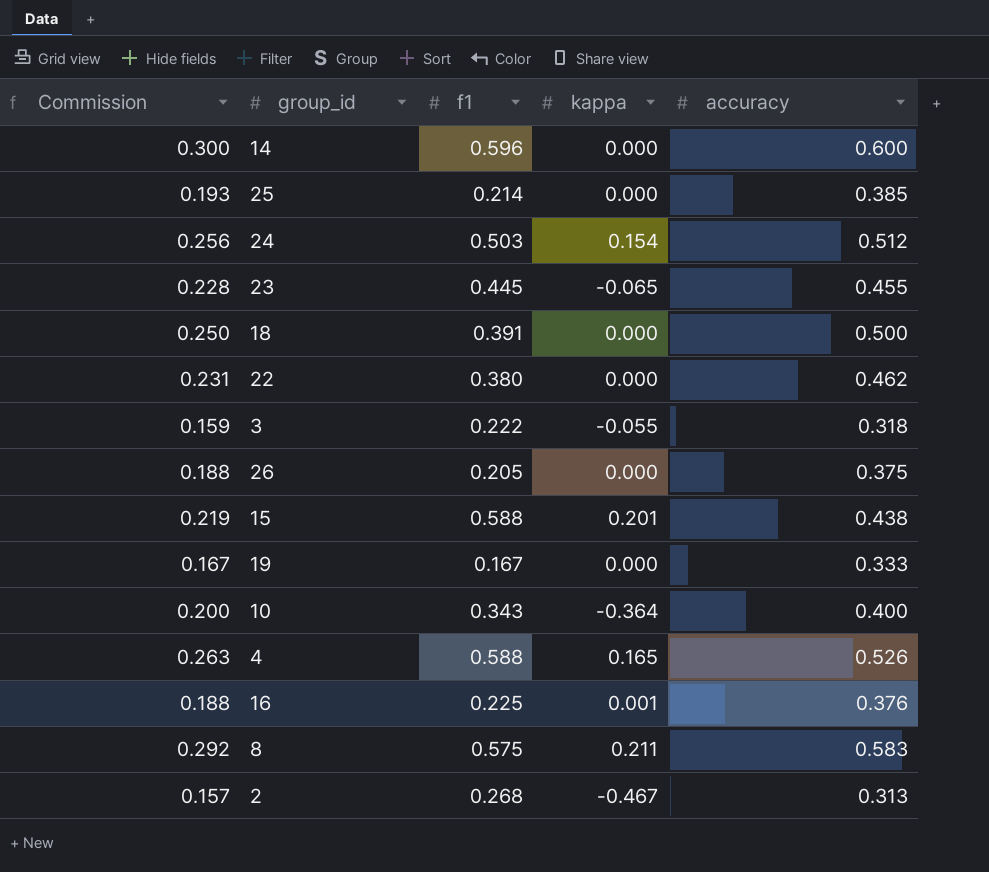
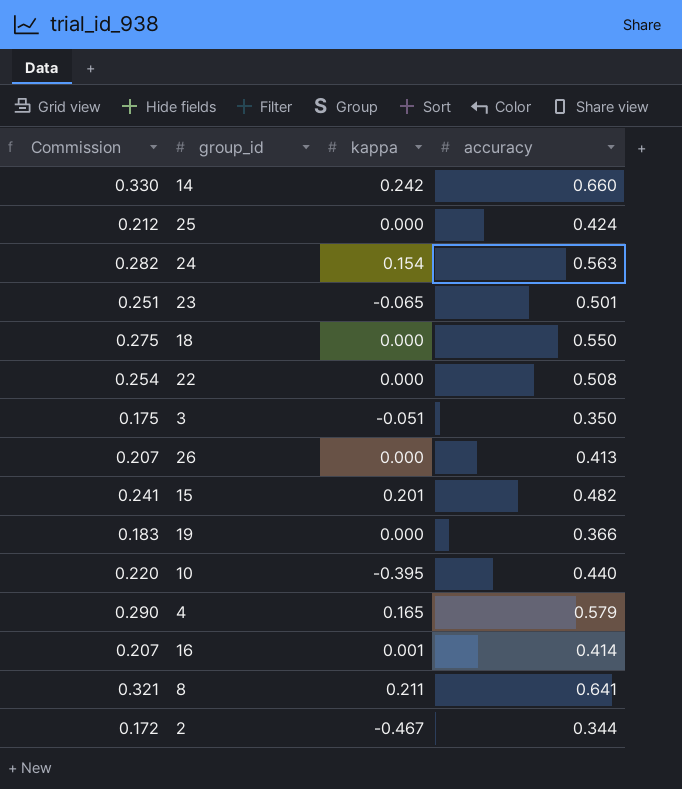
column f1 | position: 3 -> none
14 | Commission: 0.300 -> 0.330
14 | kappa: 0.000 -> 0.242
14 | accuracy: 0.600 -> 0.660
25 | Commission: 0.193 -> 0.212
25 | accuracy: 0.385 -> 0.424
24 | Commission: 0.256 -> 0.282
24 | accuracy: 0.512 -> 0.563
23 | Commission: 0.228 -> 0.251
23 | accuracy: 0.455 -> 0.501
18 | Commission: 0.250 -> 0.275
18 | accuracy: 0.500 -> 0.550
22 | Commission: 0.231 -> 0.254
22 | accuracy: 0.462 -> 0.508
3 | Commission: 0.159 -> 0.175
3 | kappa: -0.055 -> -0.051
3 | accuracy: 0.318 -> 0.350
26 | Commission: 0.188 -> 0.207
26 | accuracy: 0.375 -> 0.413
15 | Commission: 0.219 -> 0.241
15 | accuracy: 0.438 -> 0.482
19 | Commission: 0.167 -> 0.183
19 | accuracy: 0.333 -> 0.366
10 | Commission: 0.200 -> 0.220
10 | kappa: -0.364 -> -0.395
10 | accuracy: 0.400 -> 0.440
4 | Commission: 0.263 -> 0.290
4 | accuracy: 0.526 -> 0.579
16 | Commission: 0.188 -> 0.207
16 | accuracy: 0.376 -> 0.414
8 | Commission: 0.292 -> 0.321
8 | accuracy: 0.583 -> 0.641
2 | Commission: 0.157 -> 0.172
2 | accuracy: 0.313 -> 0.344

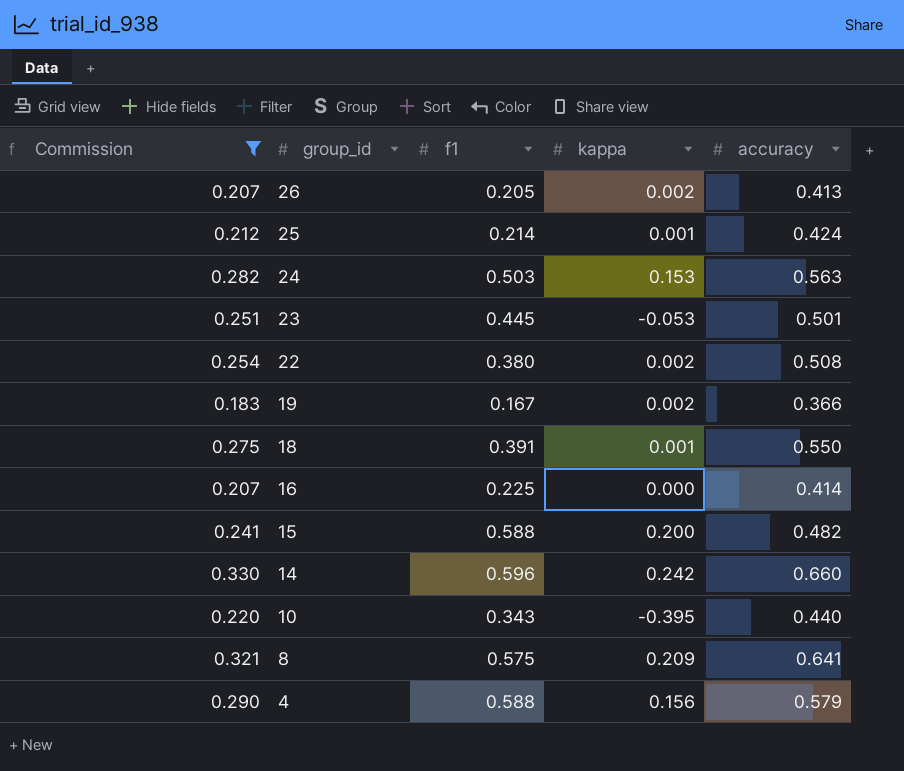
filter: none -> Commission >= 0.183
row order: none -> group_id descending
column f1 | position: none -> 3
26 | kappa: 0.000 -> 0.002
25 | kappa: 0.000 -> 0.001
24 | kappa: 0.154 -> 0.153
23 | kappa: -0.065 -> -0.053
22 | kappa: 0.000 -> 0.002
19 | kappa: 0.000 -> 0.002
18 | kappa: 0.000 -> 0.001
16 | kappa: 0.001 -> 0.000
15 | kappa: 0.201 -> 0.200
8 | kappa: 0.211 -> 0.209
4 | kappa: 0.165 -> 0.156

